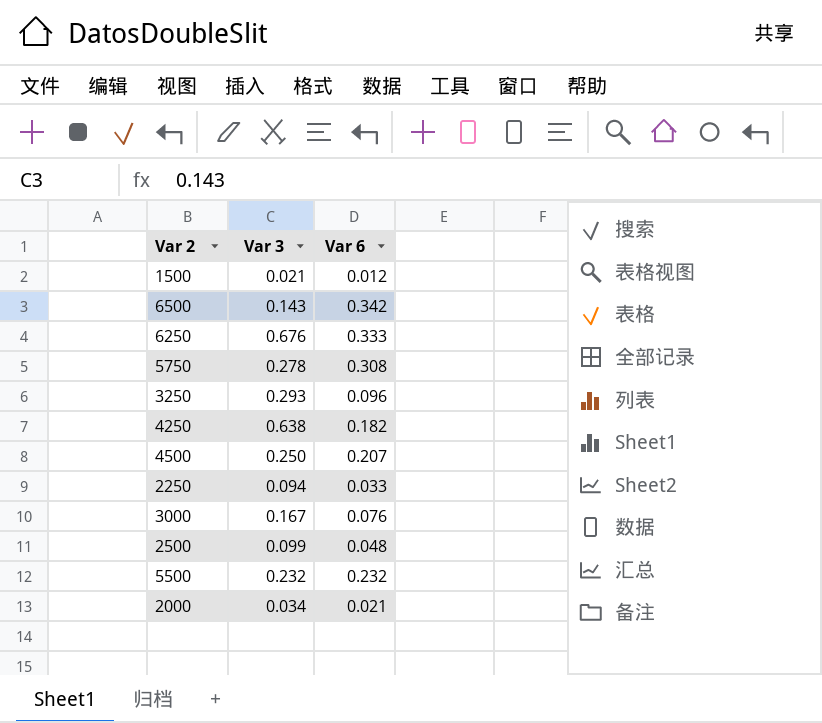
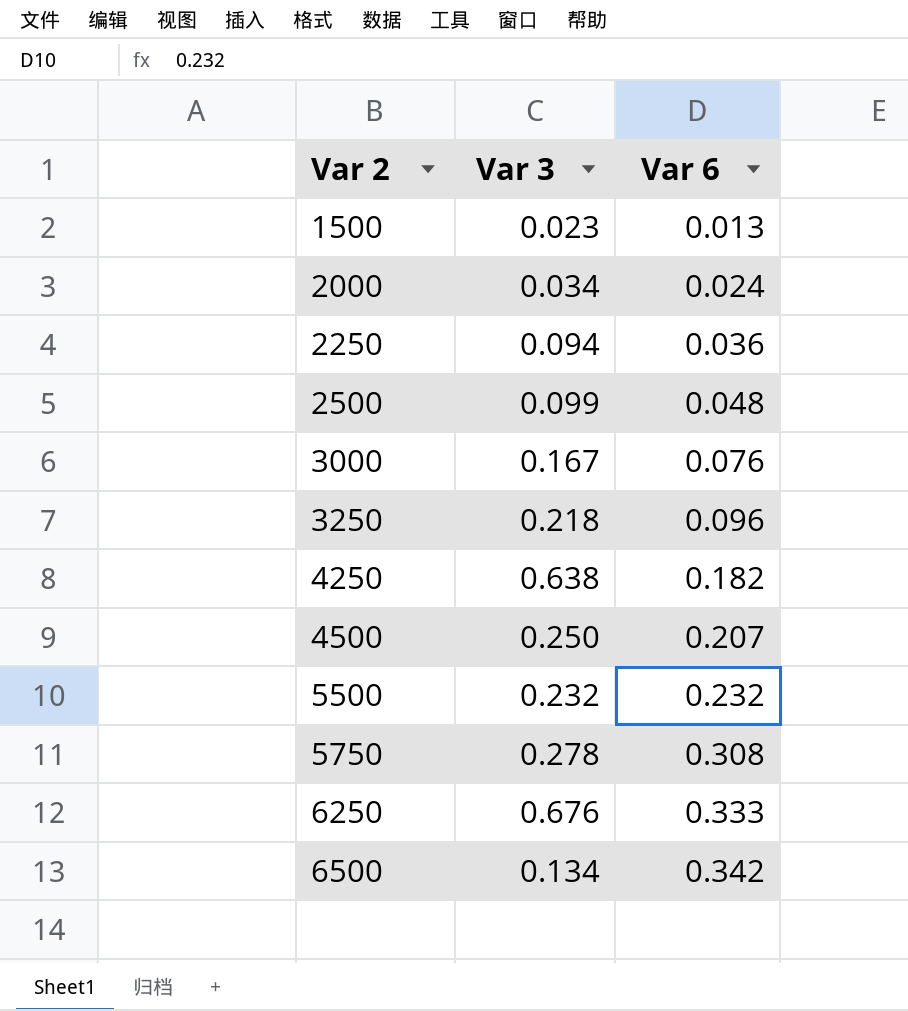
row order: none -> Var 2 ascending
1500 | Var 3: 0.021 -> 0.023
1500 | Var 6: 0.012 -> 0.013
2000 | Var 6: 0.021 -> 0.024
2250 | Var 6: 0.033 -> 0.036
3250 | Var 3: 0.293 -> 0.218
6500 | Var 3: 0.143 -> 0.134

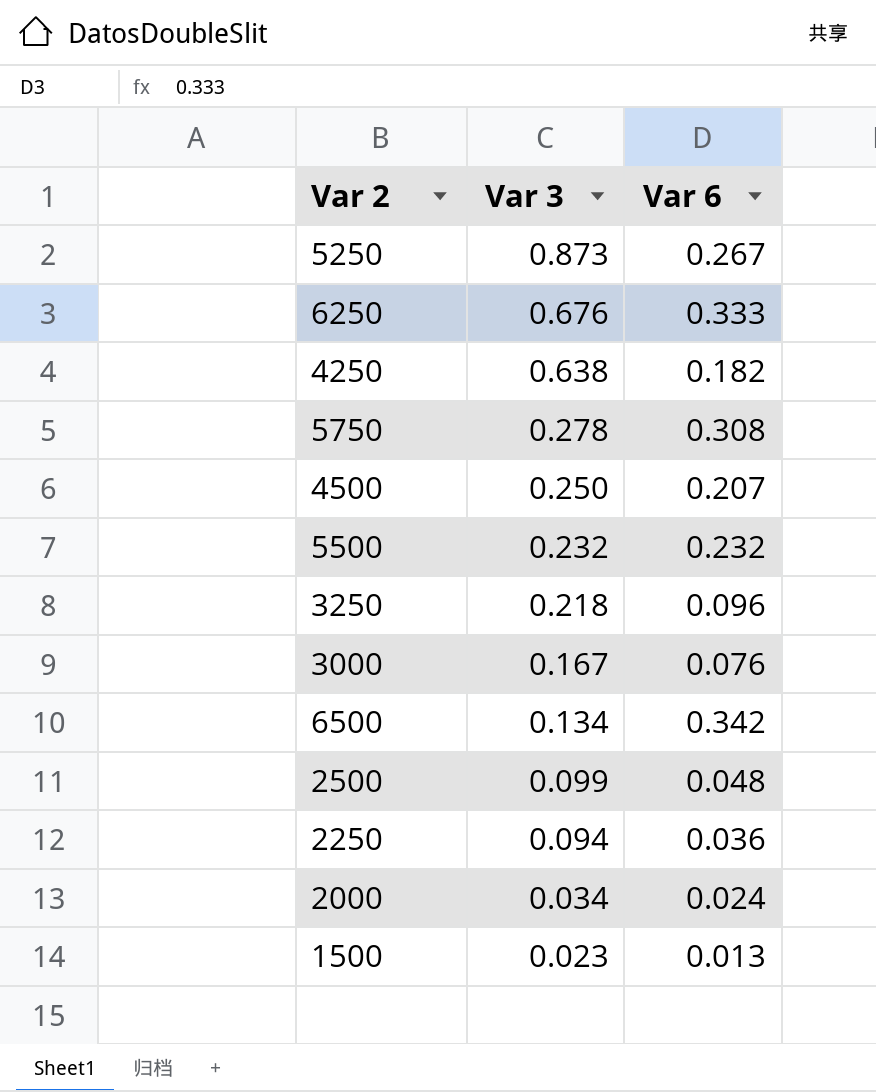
row order: Var 2 ascending -> Var 3 descending
row 5250: none -> 0.873 | 0.267

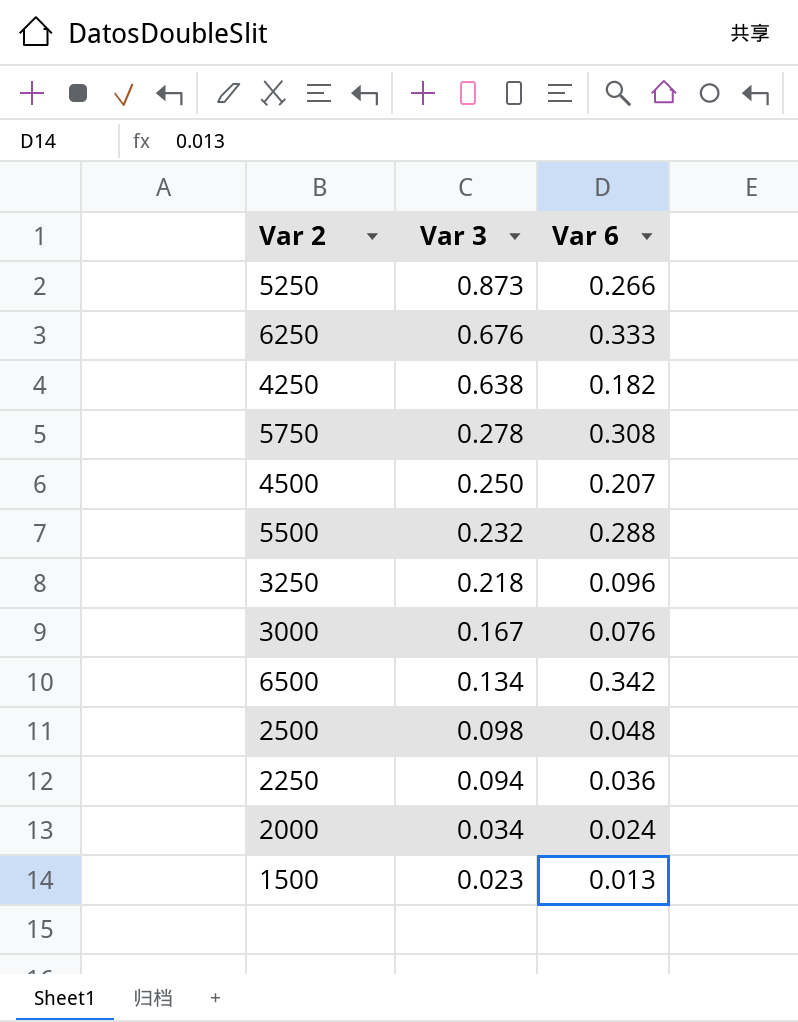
5250 | Var 6: 0.267 -> 0.266
5500 | Var 6: 0.232 -> 0.288
2500 | Var 3: 0.099 -> 0.098

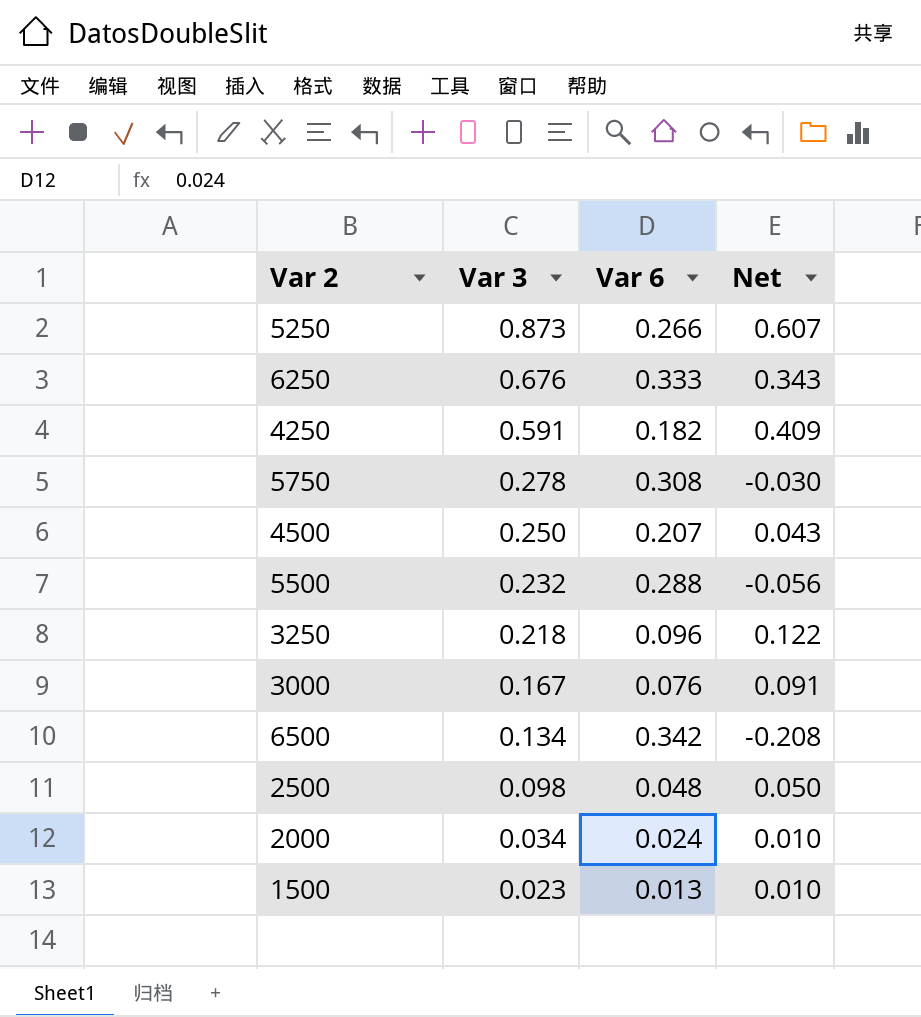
column Net | formula: none -> [Var 3] - [Var 6]
row 2250: 0.094 | 0.036 -> none
4250 | Var 3: 0.638 -> 0.591

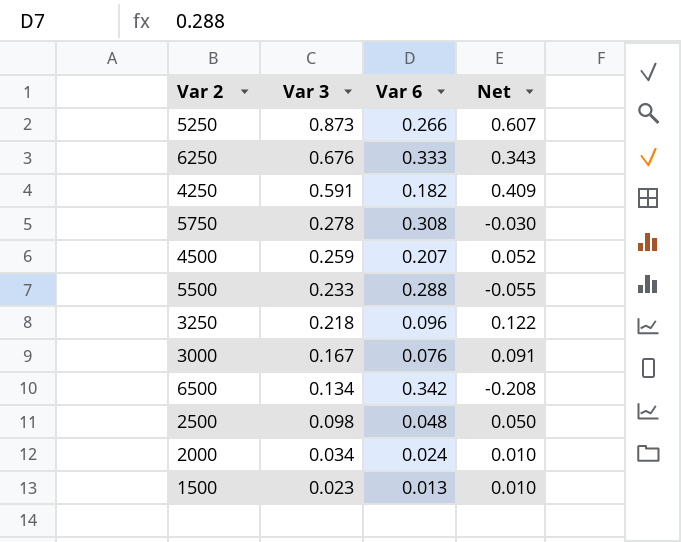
4500 | Var 3: 0.250 -> 0.259
4500 | Net: 0.043 -> 0.052
5500 | Var 3: 0.232 -> 0.233
5500 | Net: -0.056 -> -0.055

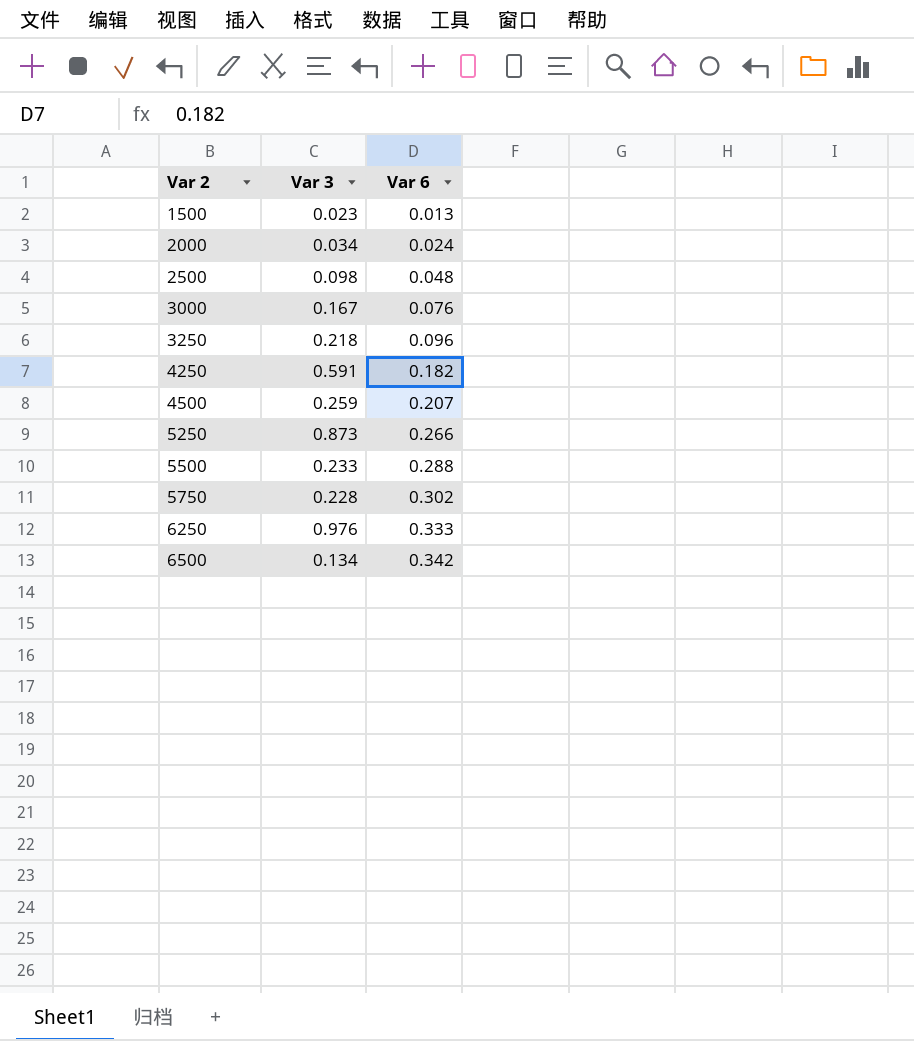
row order: Var 3 descending -> Var 2 ascending
column Net | formula: [Var 3] - [Var 6] -> none
5750 | Var 3: 0.278 -> 0.228
5750 | Var 6: 0.308 -> 0.302
6250 | Var 3: 0.676 -> 0.976

